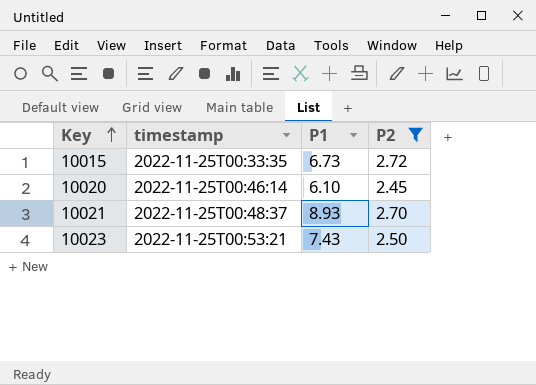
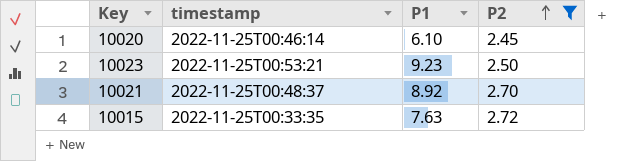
row order: Key ascending -> P2 ascending
10023 | P1: 7.43 -> 9.23
10021 | P1: 8.93 -> 8.92
10015 | P1: 6.73 -> 7.63

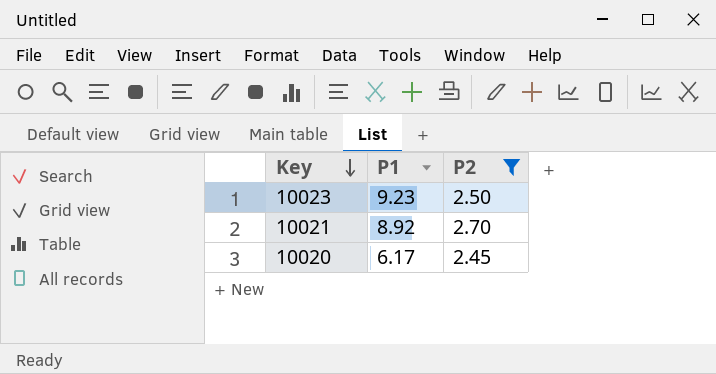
row order: P2 ascending -> Key descending
column timestamp | position: 2 -> none
row 10015: 2022-11-25T00:33:35 | 7.63 | 2.72 -> none
10020 | P1: 6.10 -> 6.17

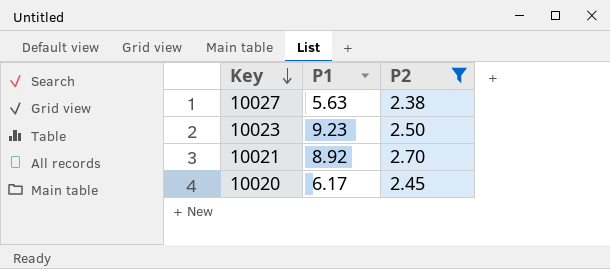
row 10027: none -> 5.63 | 2.38

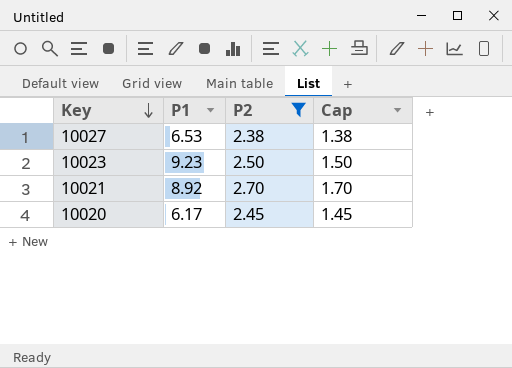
column Cap | formula: none -> [P2] - 1
10027 | P1: 5.63 -> 6.53

